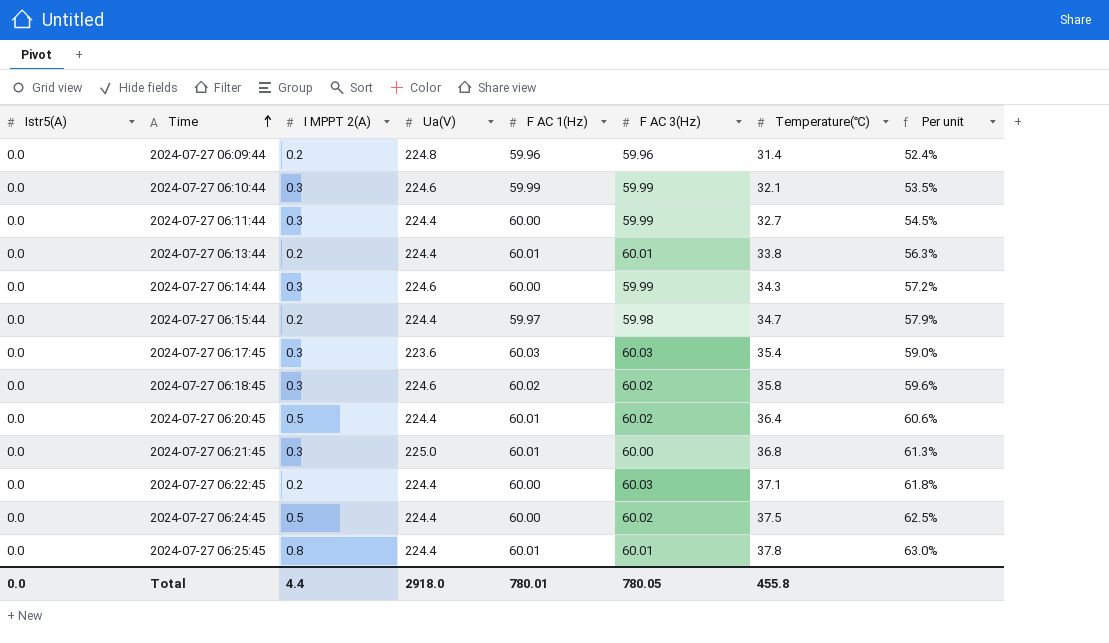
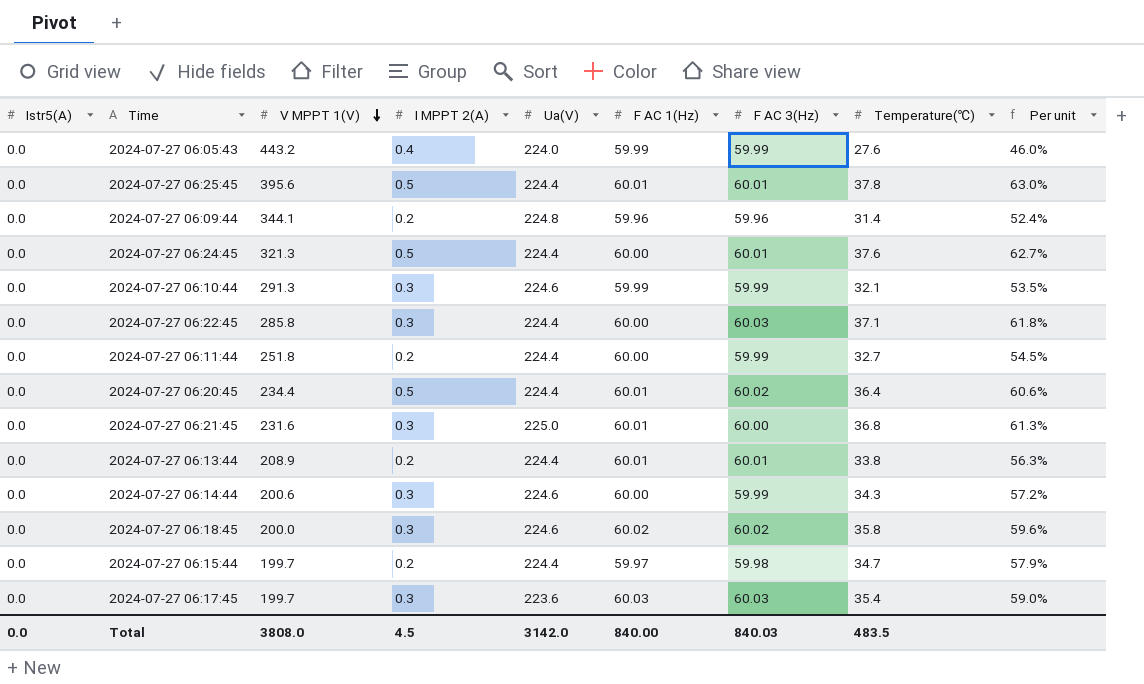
row order: Time ascending -> V MPPT 1(V) descending
column V MPPT 1(V) | position: none -> 3
row 2024-07-27 06:05:43: none -> 0.0 | 443.2 | 0.4 | 224.0 | 59.99 | 59.99 | 27.6 | 46.0%
2024-07-27 06:25:45 | I MPPT 2(A): 0.8 -> 0.5
2024-07-27 06:24:45 | F AC 3(Hz): 60.02 -> 60.01
2024-07-27 06:24:45 | Temperature(℃): 37.5 -> 37.6
2024-07-27 06:24:45 | Per unit: 62.5% -> 62.7%
2024-07-27 06:22:45 | I MPPT 2(A): 0.2 -> 0.3
2024-07-27 06:11:44 | I MPPT 2(A): 0.3 -> 0.2
Total | I MPPT 2(A): 4.4 -> 4.5
Total | Ua(V): 2918.0 -> 3142.0
Total | F AC 1(Hz): 780.01 -> 840.00
Total | F AC 3(Hz): 780.05 -> 840.03
Total | Temperature(℃): 455.8 -> 483.5

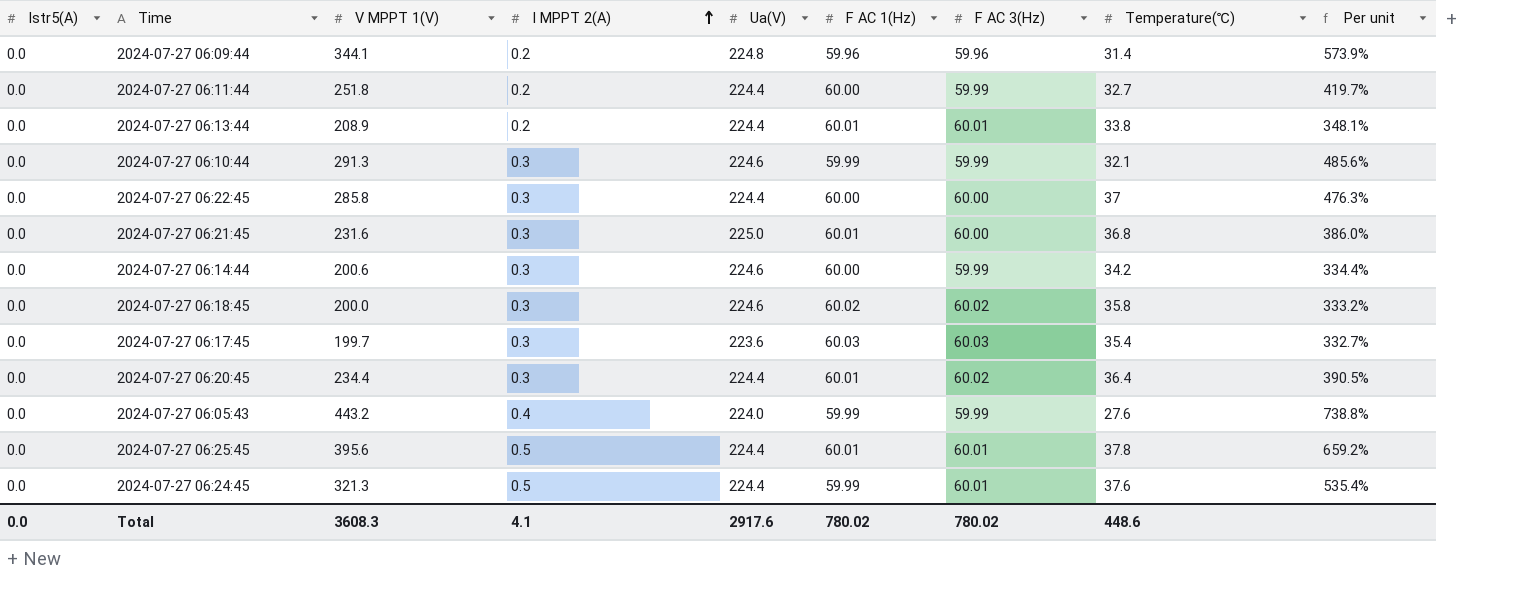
row order: V MPPT 1(V) descending -> I MPPT 2(A) ascending
column Per unit | formula: [Temperature(℃)] / [F AC 3(Hz)] -> [V MPPT 1(V)] / [F AC 3(Hz)]
row 2024-07-27 06:15:44: 0.0 | 199.7 | 0.2 | 224.4 | 59.97 | 59.98 | 34.7 | 57.9% -> none
2024-07-27 06:22:45 | F AC 3(Hz): 60.03 -> 60.00
2024-07-27 06:22:45 | Temperature(℃): 37.1 -> 37
2024-07-27 06:14:44 | Temperature(℃): 34.3 -> 34.2
2024-07-27 06:20:45 | I MPPT 2(A): 0.5 -> 0.3
2024-07-27 06:24:45 | F AC 1(Hz): 60.00 -> 59.99
Total | V MPPT 1(V): 3808.0 -> 3608.3
Total | I MPPT 2(A): 4.5 -> 4.1
Total | Ua(V): 3142.0 -> 2917.6
Total | F AC 1(Hz): 840.00 -> 780.02
Total | F AC 3(Hz): 840.03 -> 780.02
Total | Temperature(℃): 483.5 -> 448.6

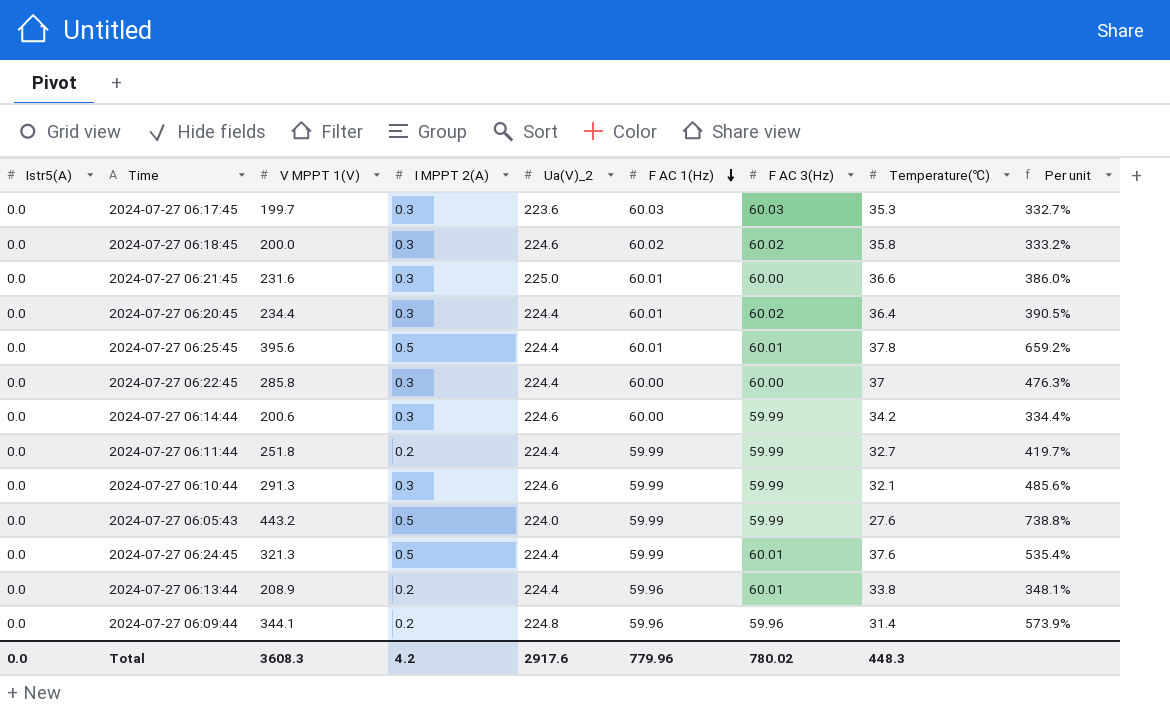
row order: I MPPT 2(A) ascending -> F AC 1(Hz) descending
column name: Ua(V) -> Ua(V)_2
2024-07-27 06:17:45 | Temperature(℃): 35.4 -> 35.3
2024-07-27 06:21:45 | Temperature(℃): 36.8 -> 36.6
2024-07-27 06:11:44 | F AC 1(Hz): 60.00 -> 59.99
2024-07-27 06:05:43 | I MPPT 2(A): 0.4 -> 0.5
2024-07-27 06:13:44 | F AC 1(Hz): 60.01 -> 59.96
Total | I MPPT 2(A): 4.1 -> 4.2
Total | F AC 1(Hz): 780.02 -> 779.96
Total | Temperature(℃): 448.6 -> 448.3

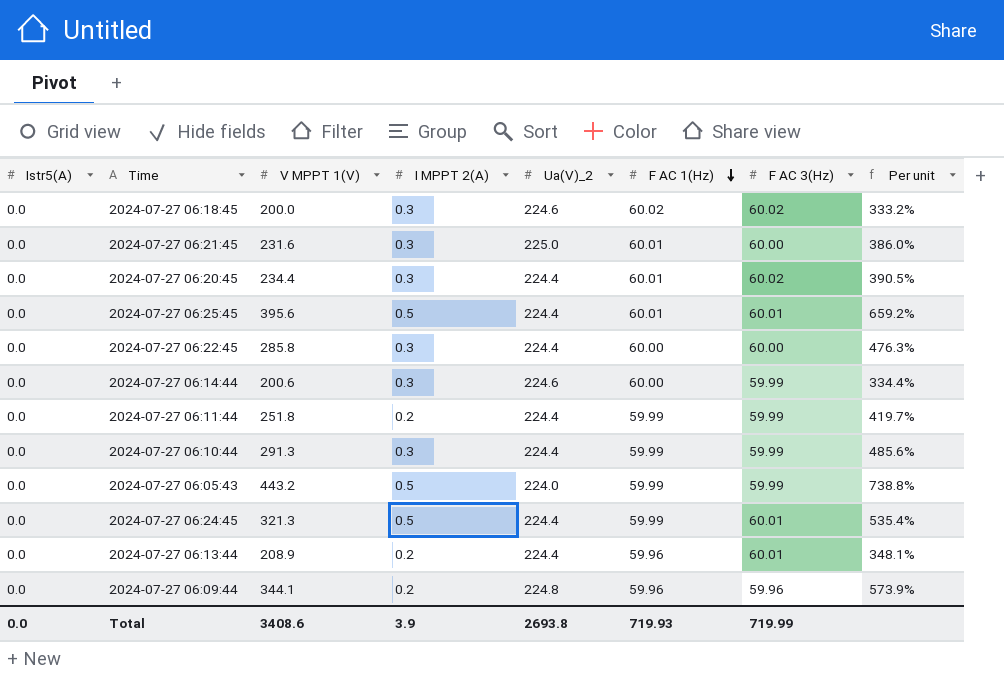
column Temperature(℃) | position: 8 -> none
row 2024-07-27 06:17:45: 0.0 | 199.7 | 0.3 | 223.6 | 60.03 | 60.03 | 35.3 | 332.7% -> none
2024-07-27 06:10:44 | Ua(V)_2: 224.6 -> 224.4
Total | V MPPT 1(V): 3608.3 -> 3408.6
Total | I MPPT 2(A): 4.2 -> 3.9
Total | Ua(V)_2: 2917.6 -> 2693.8
Total | F AC 1(Hz): 779.96 -> 719.93
Total | F AC 3(Hz): 780.02 -> 719.99

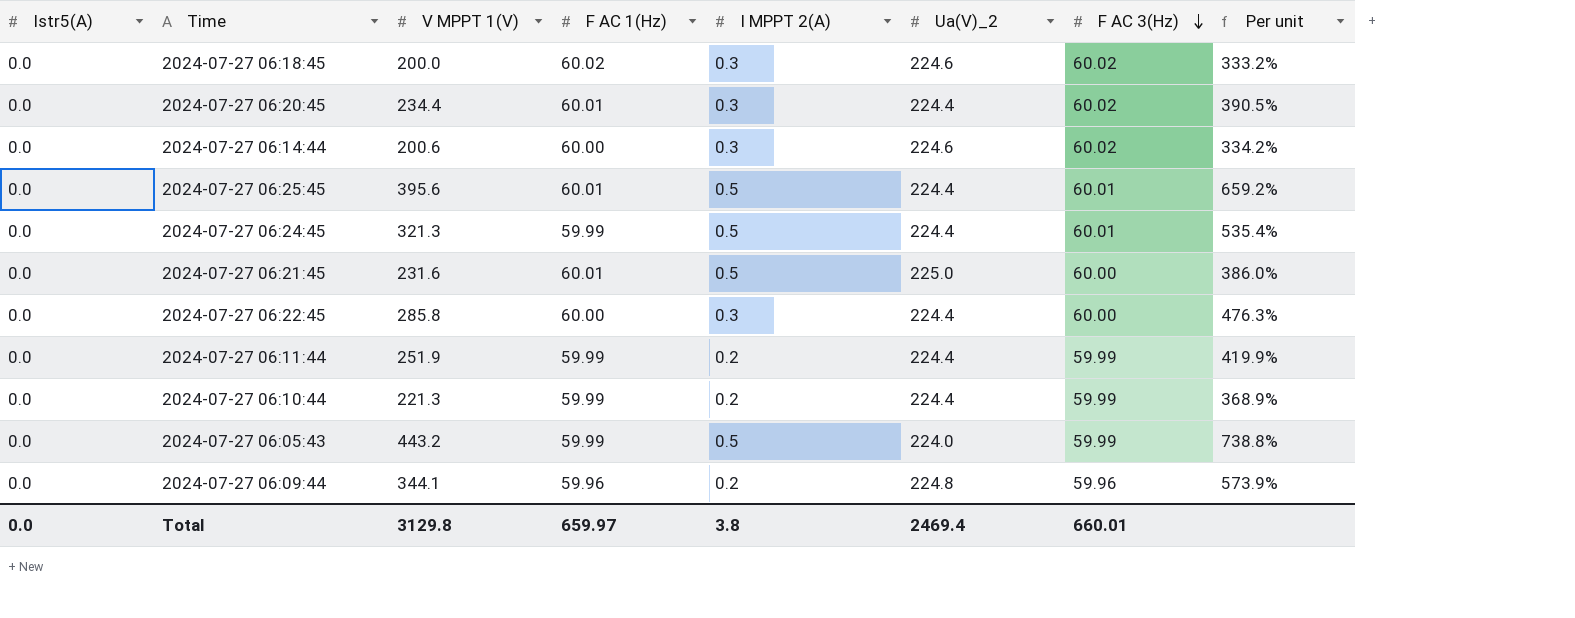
row order: F AC 1(Hz) descending -> F AC 3(Hz) descending
column F AC 1(Hz) | position: 6 -> 4
row 2024-07-27 06:13:44: 0.0 | 208.9 | 0.2 | 224.4 | 59.96 | 60.01 | 348.1% -> none
2024-07-27 06:14:44 | F AC 3(Hz): 59.99 -> 60.02
2024-07-27 06:14:44 | Per unit: 334.4% -> 334.2%
2024-07-27 06:21:45 | I MPPT 2(A): 0.3 -> 0.5
2024-07-27 06:11:44 | V MPPT 1(V): 251.8 -> 251.9
2024-07-27 06:11:44 | Per unit: 419.7% -> 419.9%
2024-07-27 06:10:44 | V MPPT 1(V): 291.3 -> 221.3
2024-07-27 06:10:44 | I MPPT 2(A): 0.3 -> 0.2
2024-07-27 06:10:44 | Per unit: 485.6% -> 368.9%
Total | V MPPT 1(V): 3408.6 -> 3129.8
Total | F AC 1(Hz): 719.93 -> 659.97
Total | I MPPT 2(A): 3.9 -> 3.8
Total | Ua(V)_2: 2693.8 -> 2469.4
Total | F AC 3(Hz): 719.99 -> 660.01

